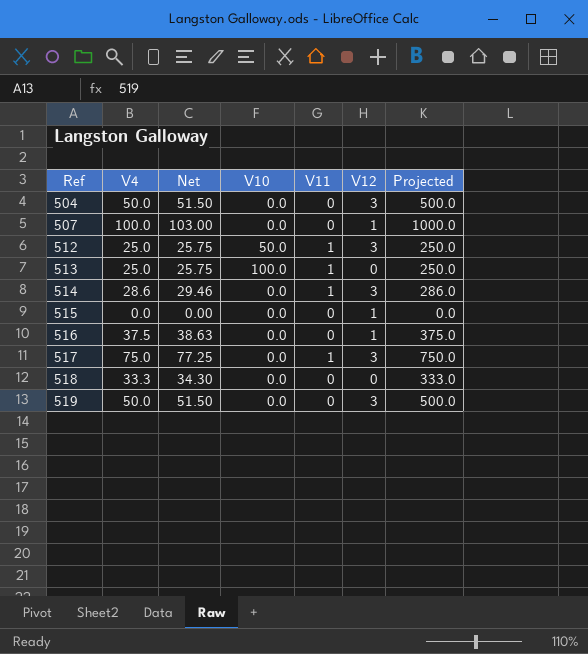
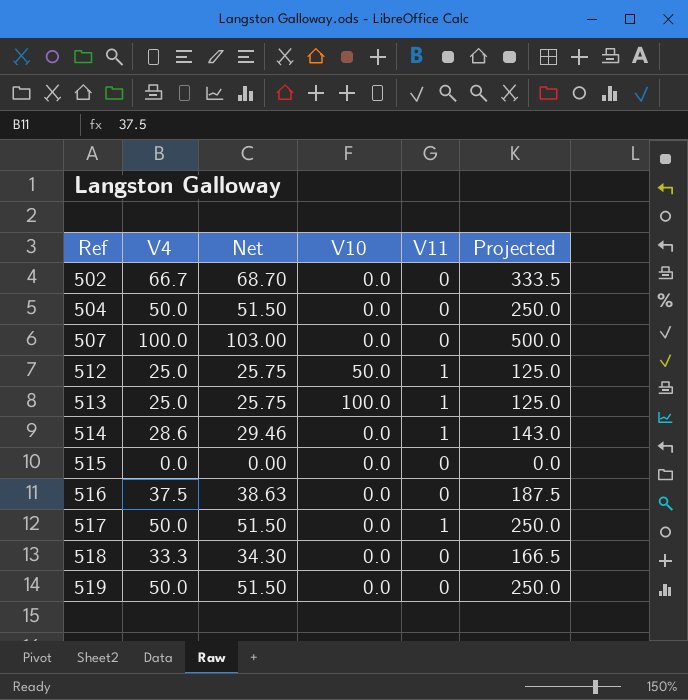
column V12 | position: 6 -> none
column Projected | formula: [V4] * 10 -> [V4] * 5
row 502: none -> 66.7 | 68.70 | 0.0 | 0 | 333.5
517 | V4: 75.0 -> 50.0
517 | Net: 77.25 -> 51.50

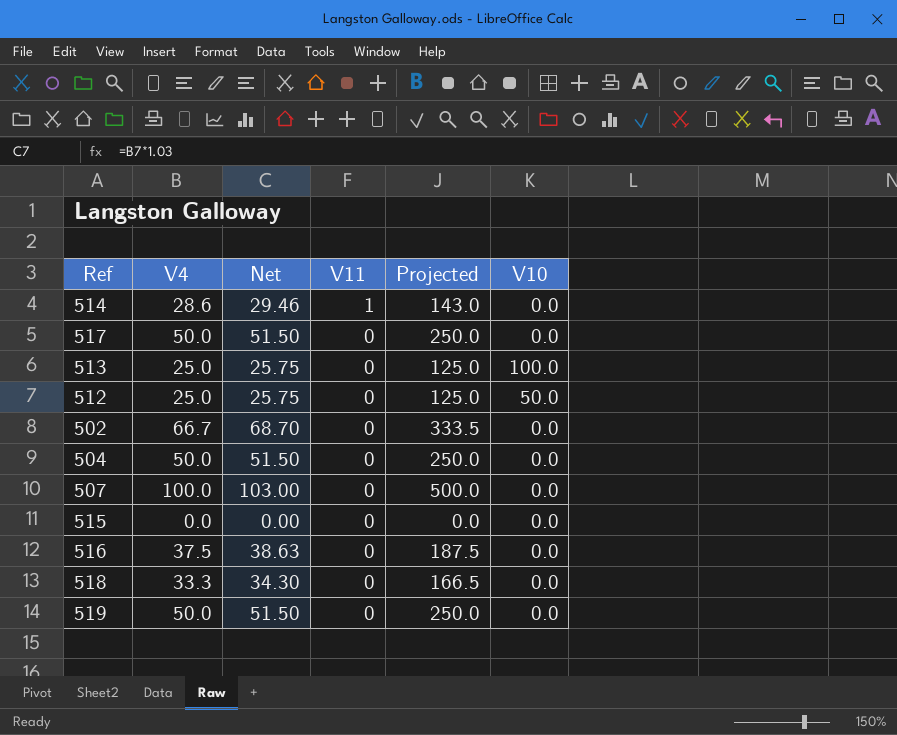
row order: Ref ascending -> V11 descending
column V10 | position: 4 -> 6
517 | V11: 1 -> 0
513 | V11: 1 -> 0
512 | V11: 1 -> 0

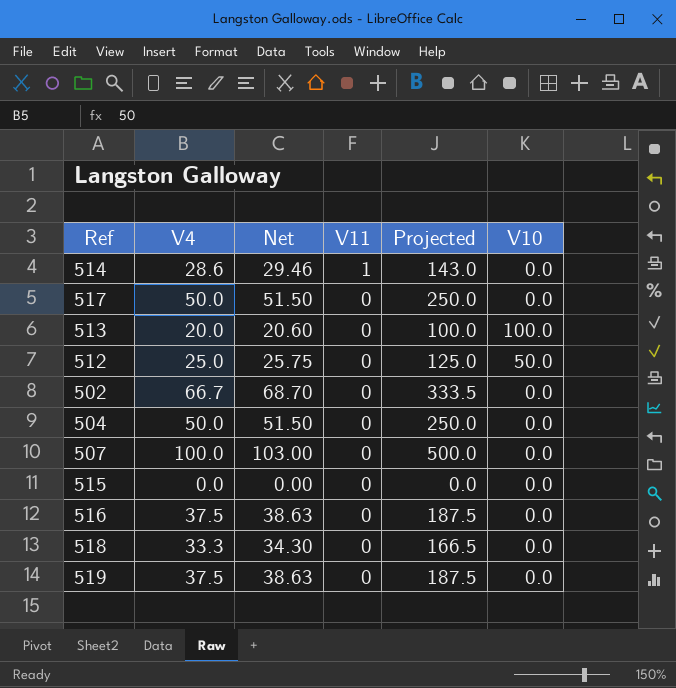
513 | V4: 25.0 -> 20.0
513 | Net: 25.75 -> 20.60
513 | Projected: 125.0 -> 100.0
519 | V4: 50.0 -> 37.5
519 | Net: 51.50 -> 38.63
519 | Projected: 250.0 -> 187.5

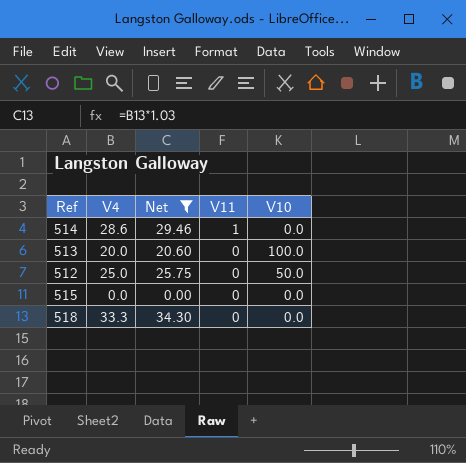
filter: none -> Net <= 34.30
column Projected | formula: [V4] * 5 -> none

